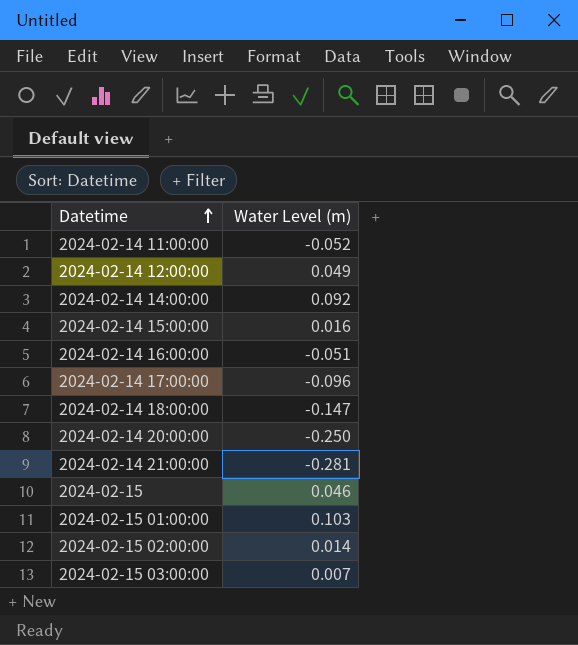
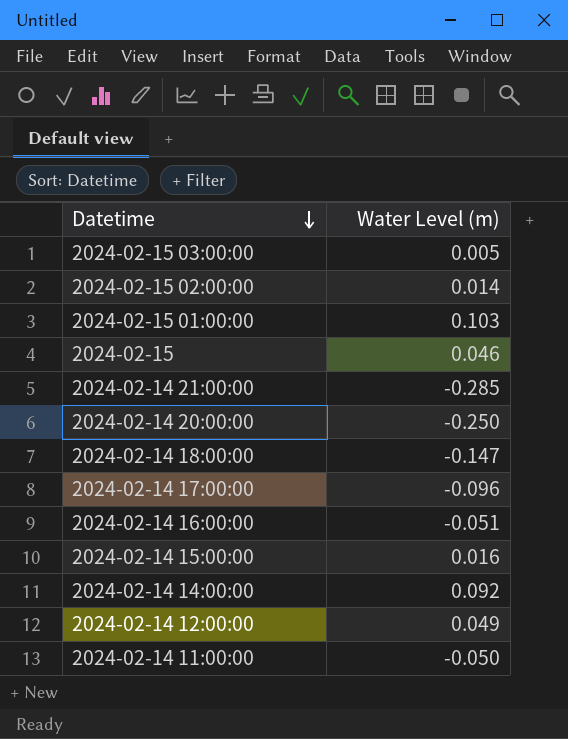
row order: Datetime ascending -> Datetime descending
2024-02-15 03:00:00 | Water Level (m): 0.007 -> 0.005
2024-02-14 21:00:00 | Water Level (m): -0.281 -> -0.285
2024-02-14 11:00:00 | Water Level (m): -0.052 -> -0.050

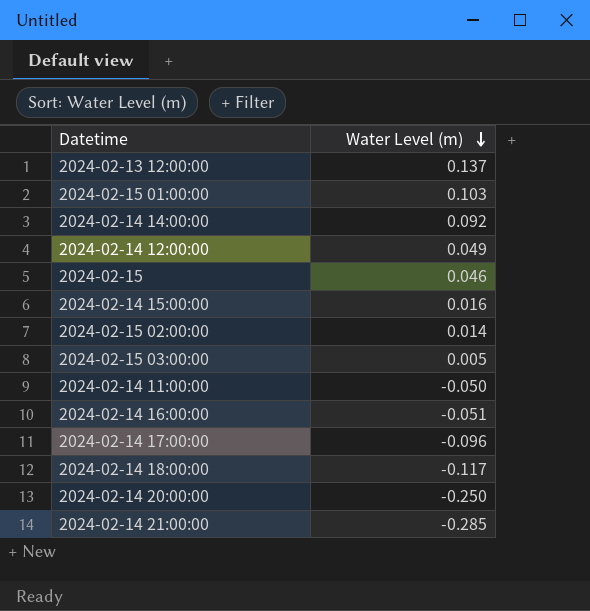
row order: Datetime descending -> Water Level (m) descending
row 2024-02-13 12:00:00: none -> 0.137
2024-02-14 18:00:00 | Water Level (m): -0.147 -> -0.117

